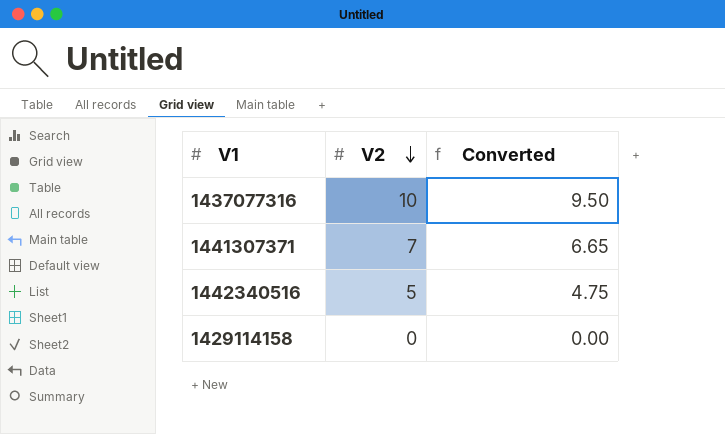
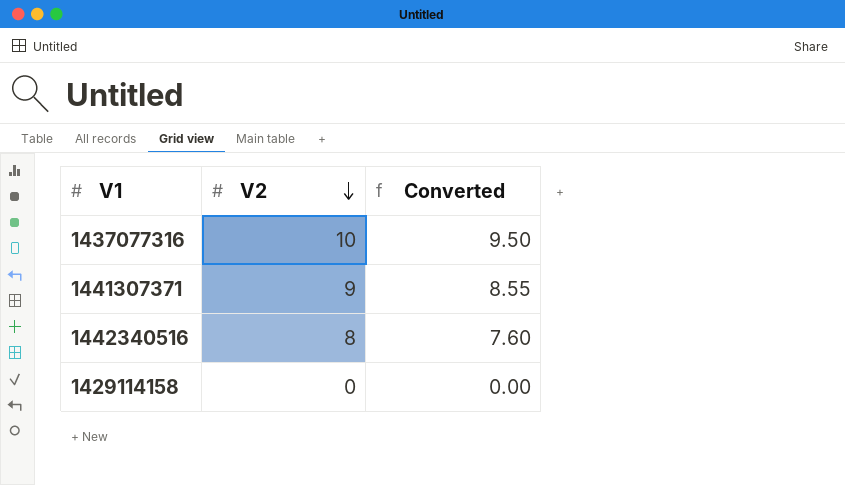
1441307371 | V2: 7 -> 9
1441307371 | Converted: 6.65 -> 8.55
1442340516 | V2: 5 -> 8
1442340516 | Converted: 4.75 -> 7.60

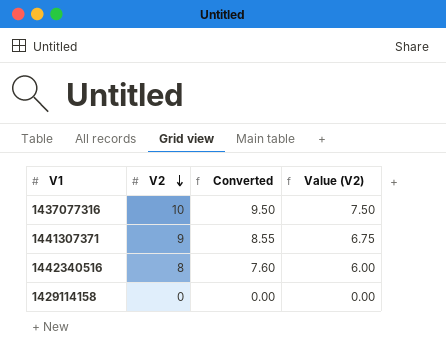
column Value (V2) | formula: none -> [V2] * 0.75

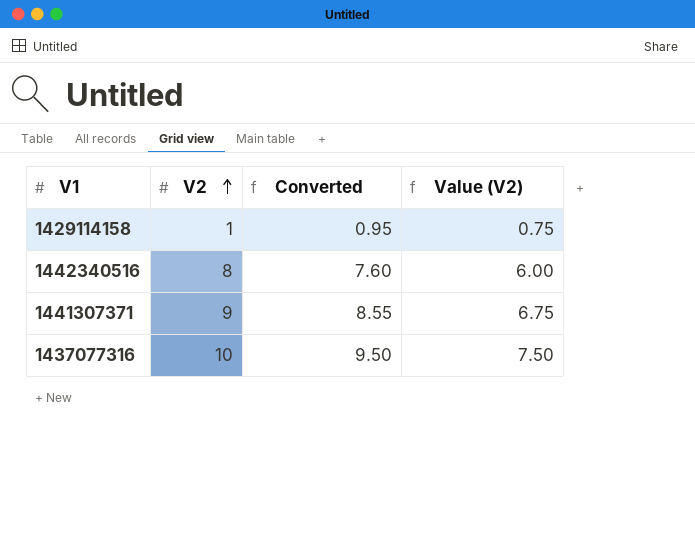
row order: V2 descending -> V2 ascending
1429114158 | V2: 0 -> 1
1429114158 | Converted: 0.00 -> 0.95
1429114158 | Value (V2): 0.00 -> 0.75

